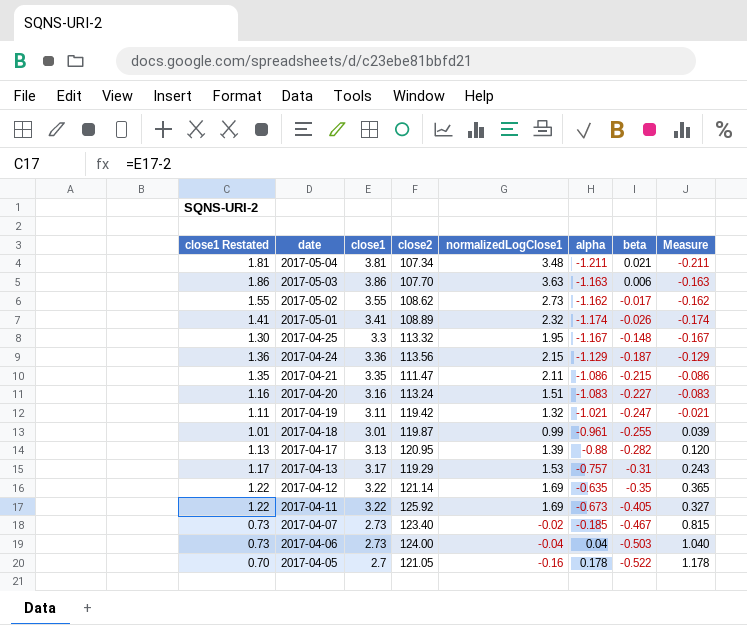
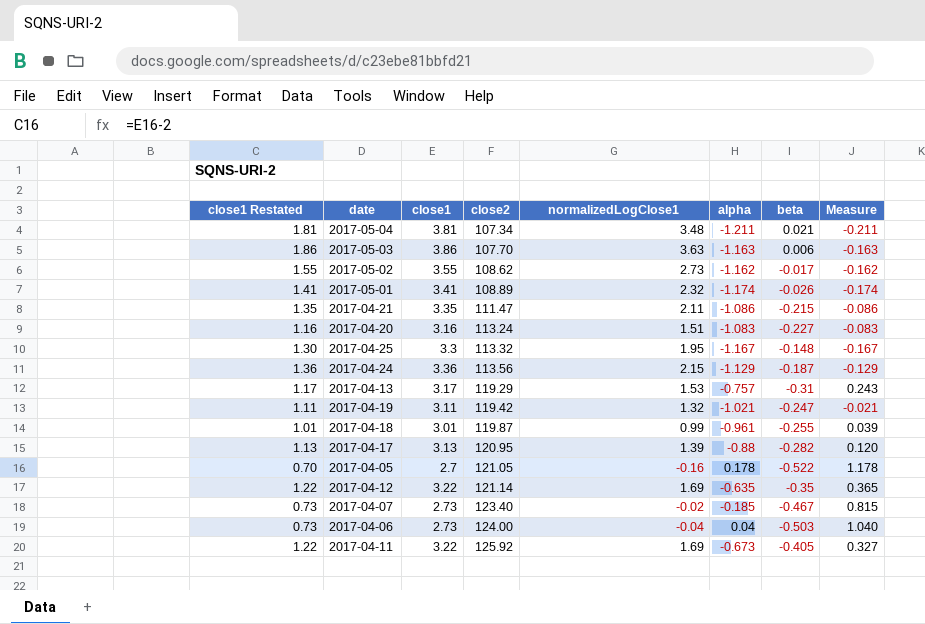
row order: date descending -> close2 ascending

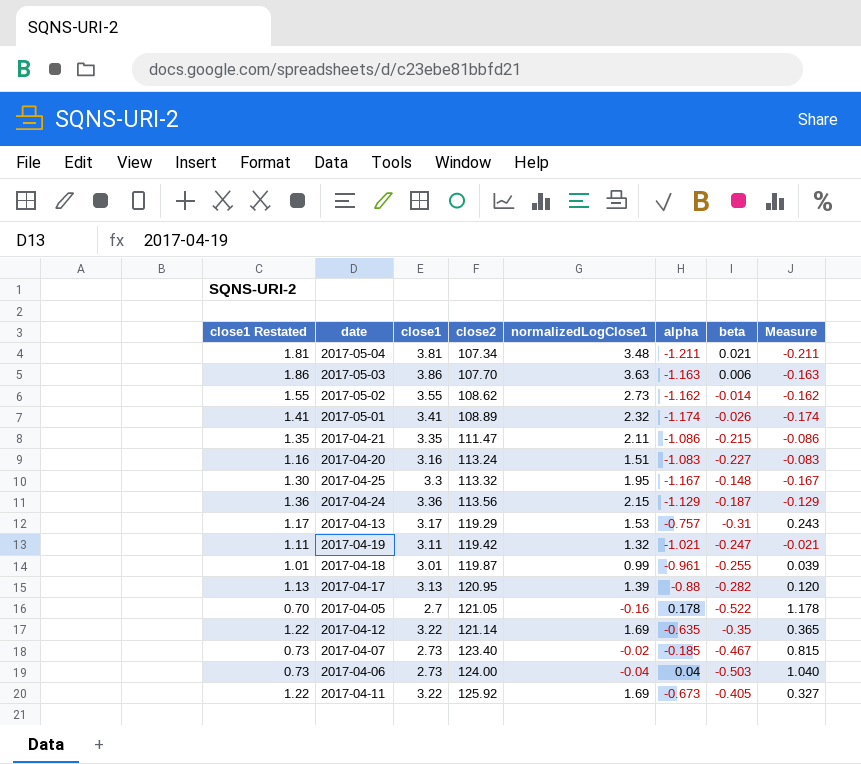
2017-05-02 | beta: -0.017 -> -0.014

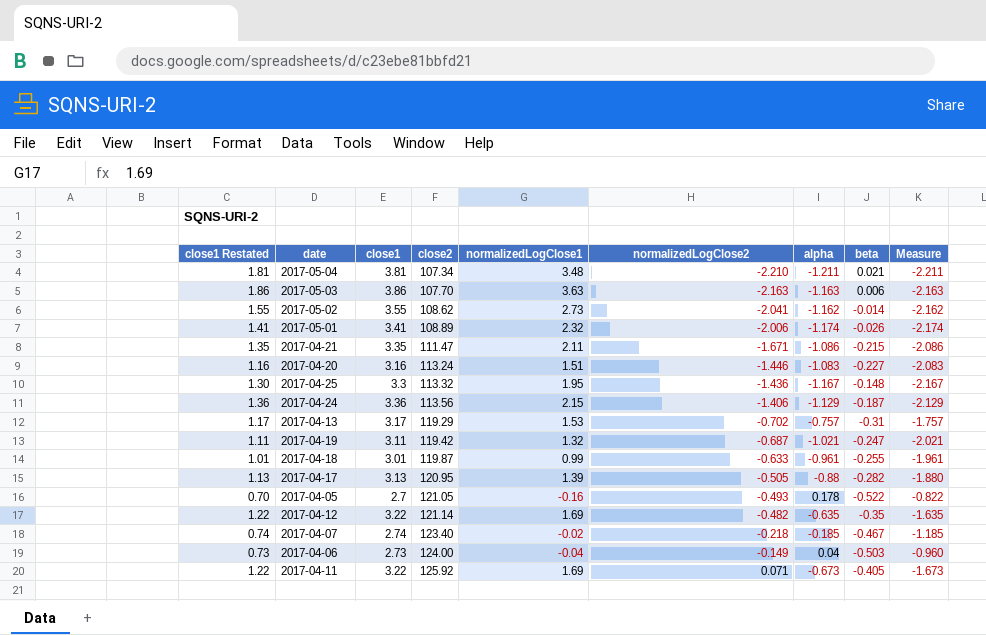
column normalizedLogClose2 | position: none -> 6
column Measure | formula: [alpha] + 1 -> [alpha] - 1
2017-04-07 | close1 Restated: 0.73 -> 0.74
2017-04-07 | close1: 2.73 -> 2.74

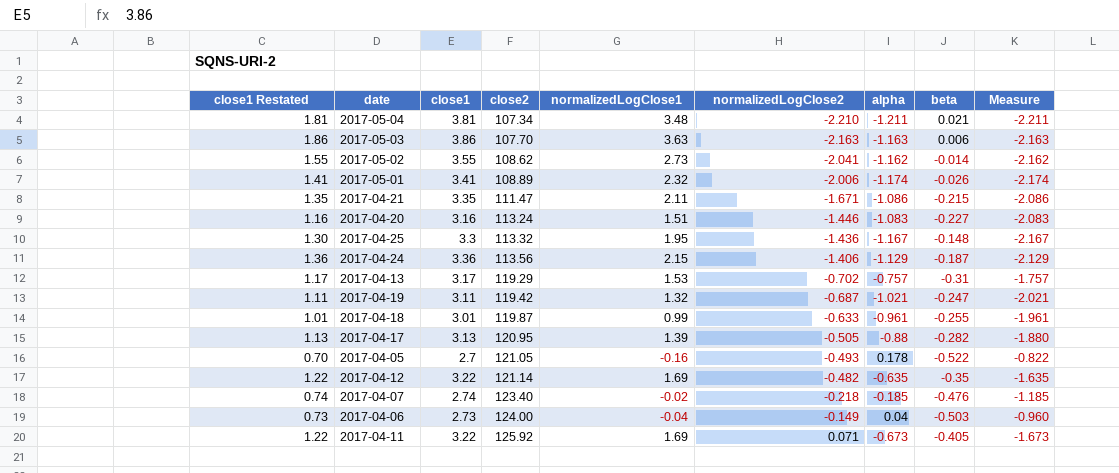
2017-04-07 | beta: -0.467 -> -0.476

